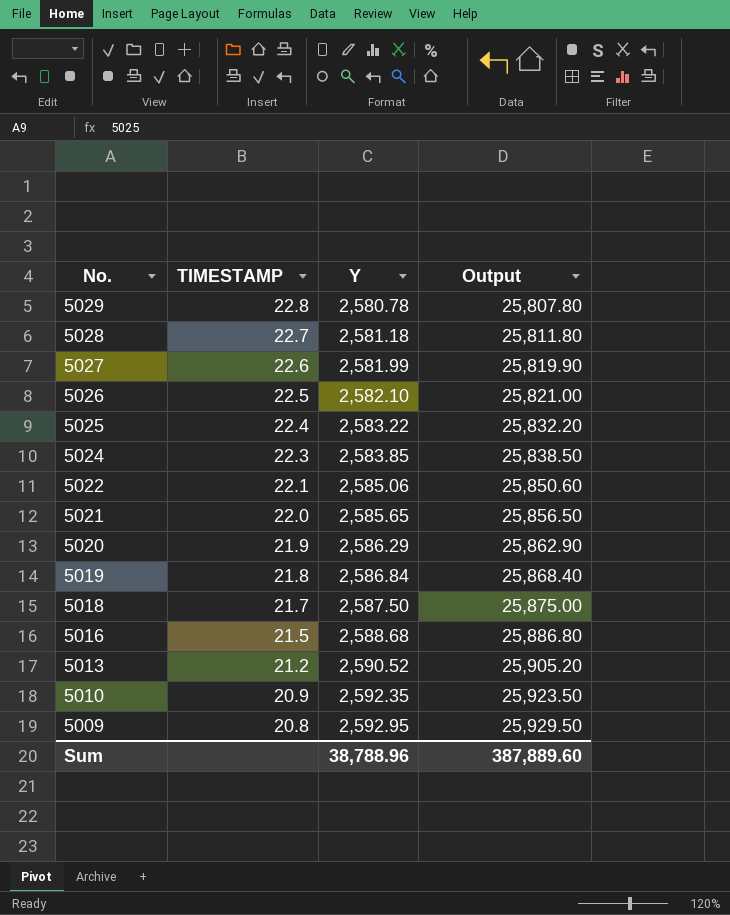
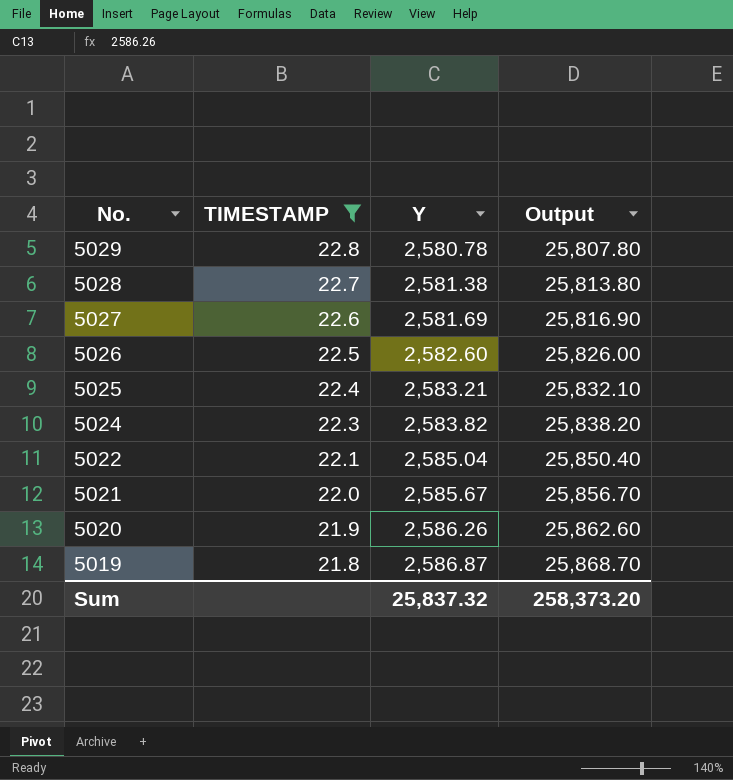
filter: none -> TIMESTAMP >= 21.8
5028 | Y: 2,581.18 -> 2,581.38
5028 | Output: 25,811.80 -> 25,813.80
5027 | Y: 2,581.99 -> 2,581.69
5027 | Output: 25,819.90 -> 25,816.90
5026 | Y: 2,582.10 -> 2,582.60
5026 | Output: 25,821.00 -> 25,826.00
5025 | Y: 2,583.22 -> 2,583.21
5025 | Output: 25,832.20 -> 25,832.10
5024 | Y: 2,583.85 -> 2,583.82
5024 | Output: 25,838.50 -> 25,838.20
5022 | Y: 2,585.06 -> 2,585.04
5022 | Output: 25,850.60 -> 25,850.40
5021 | Y: 2,585.65 -> 2,585.67
5021 | Output: 25,856.50 -> 25,856.70
5020 | Y: 2,586.29 -> 2,586.26
5020 | Output: 25,862.90 -> 25,862.60
5019 | Y: 2,586.84 -> 2,586.87
5019 | Output: 25,868.40 -> 25,868.70
Sum | Y: 38,788.96 -> 25,837.32
Sum | Output: 387,889.60 -> 258,373.20

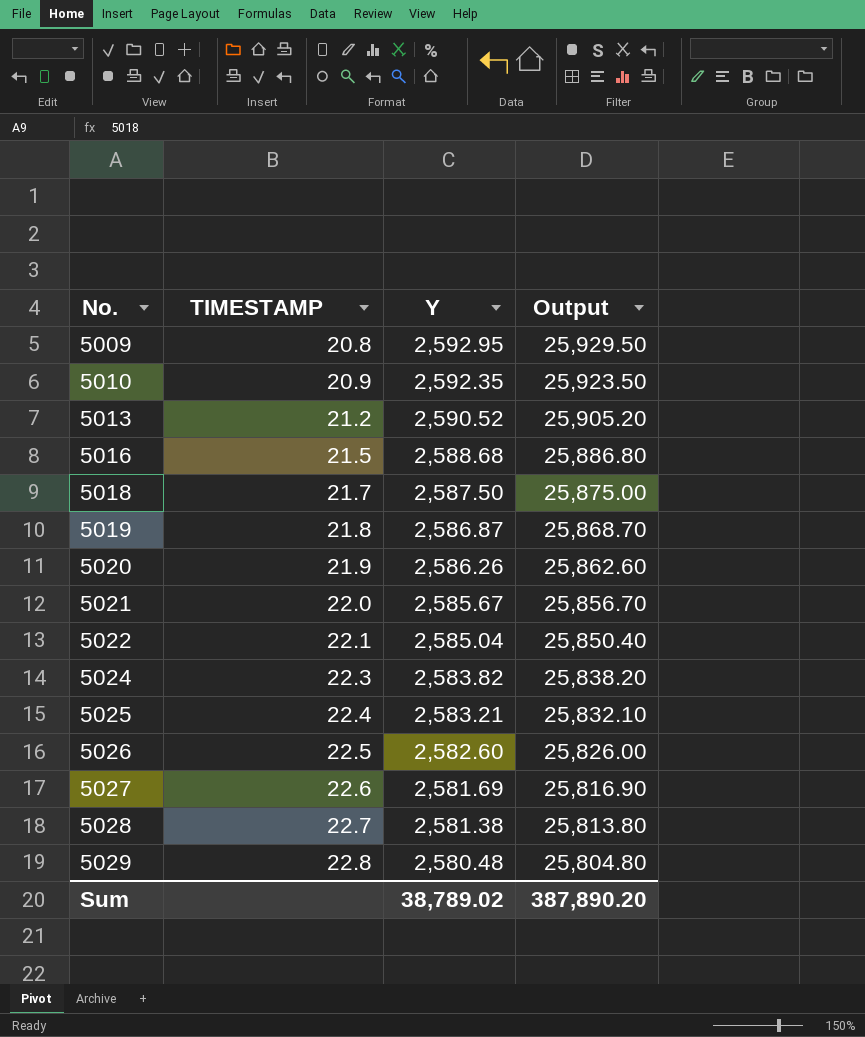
filter: TIMESTAMP >= 21.8 -> none
row order: No. descending -> No. ascending
5029 | Y: 2,580.78 -> 2,580.48
5029 | Output: 25,807.80 -> 25,804.80
Sum | Y: 25,837.32 -> 38,789.02
Sum | Output: 258,373.20 -> 387,890.20

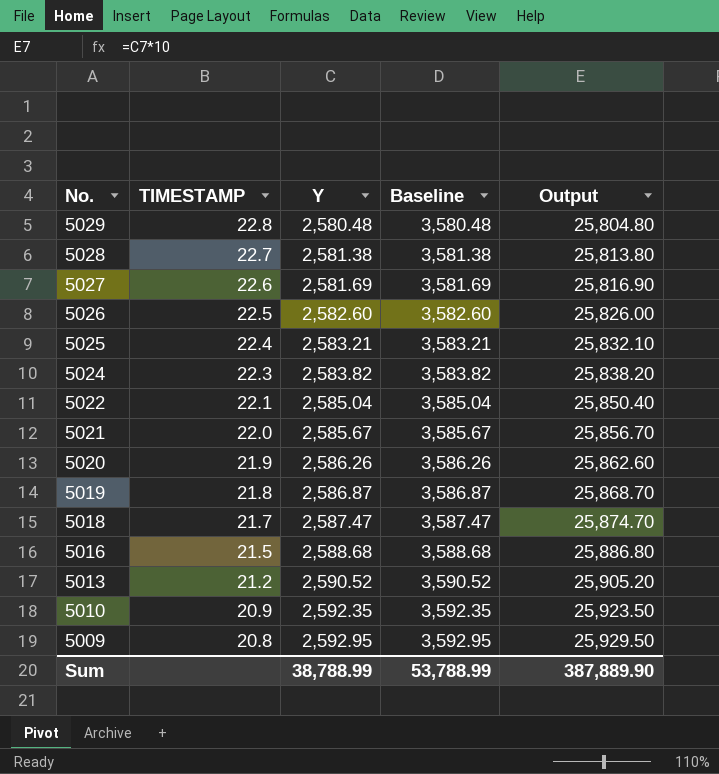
row order: No. ascending -> No. descending
column Baseline | formula: none -> [Y] + 1000
5018 | Y: 2,587.50 -> 2,587.47
5018 | Output: 25,875.00 -> 25,874.70
Sum | Y: 38,789.02 -> 38,788.99
Sum | Output: 387,890.20 -> 387,889.90

